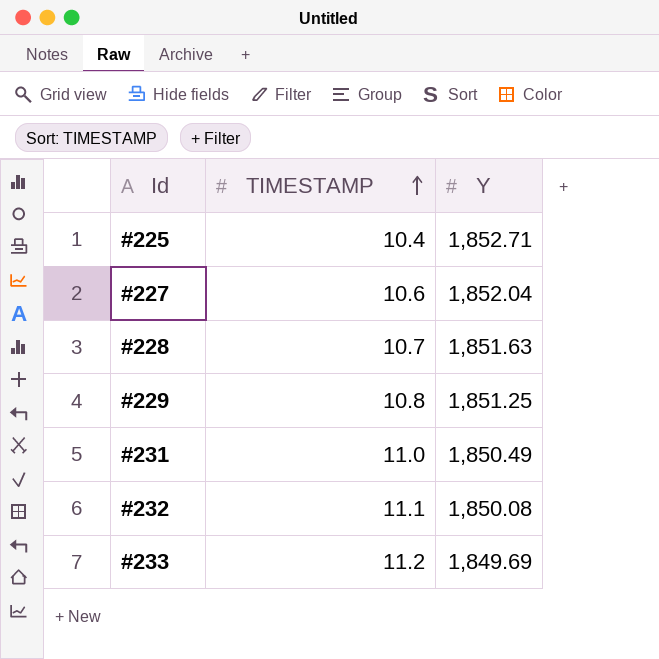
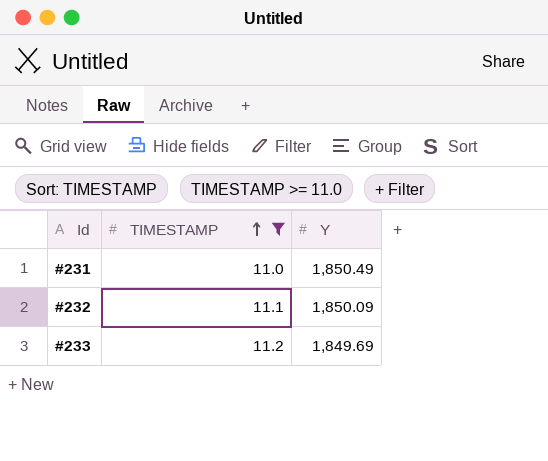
filter: none -> TIMESTAMP >= 11.0
#232 | Y: 1,850.08 -> 1,850.09

